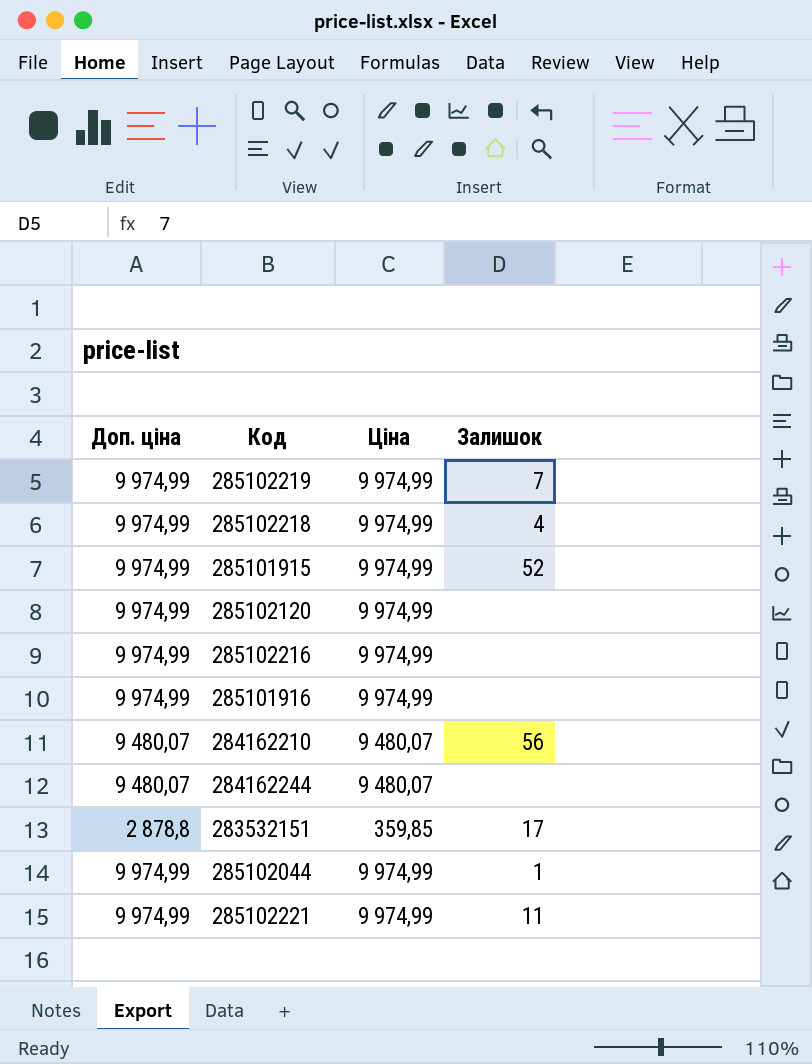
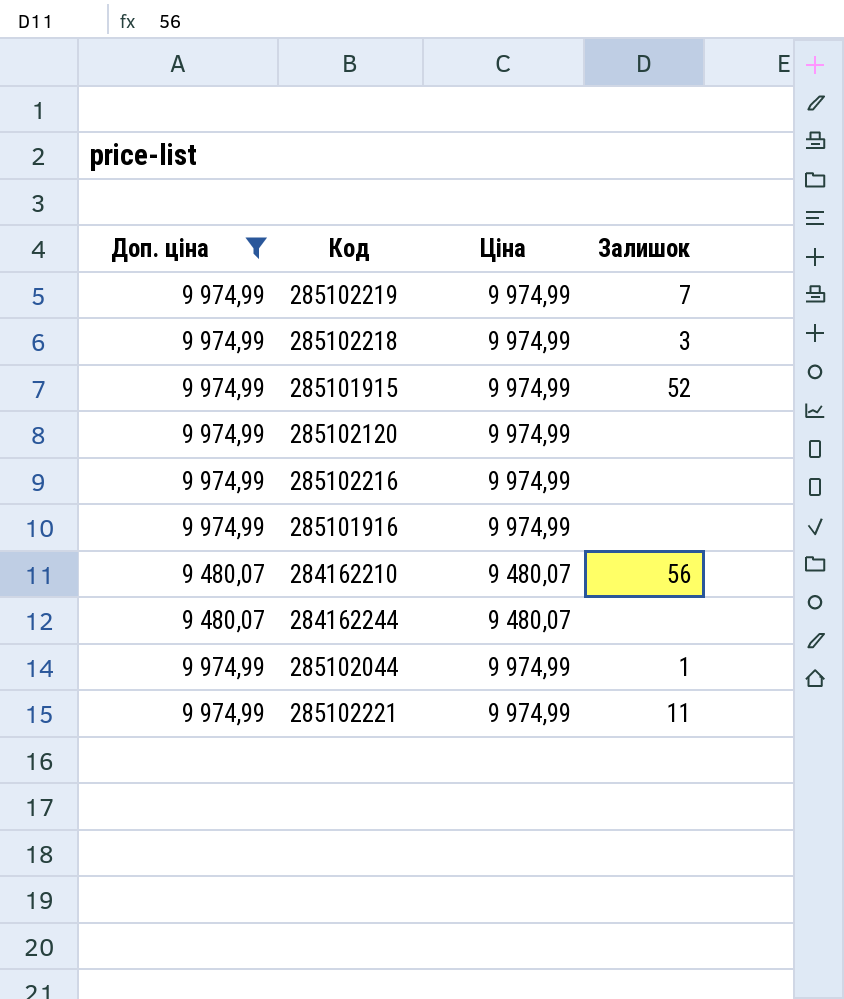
filter: none -> Доп. ціна != 2 878,8
285102218 | Залишок: 4 -> 3

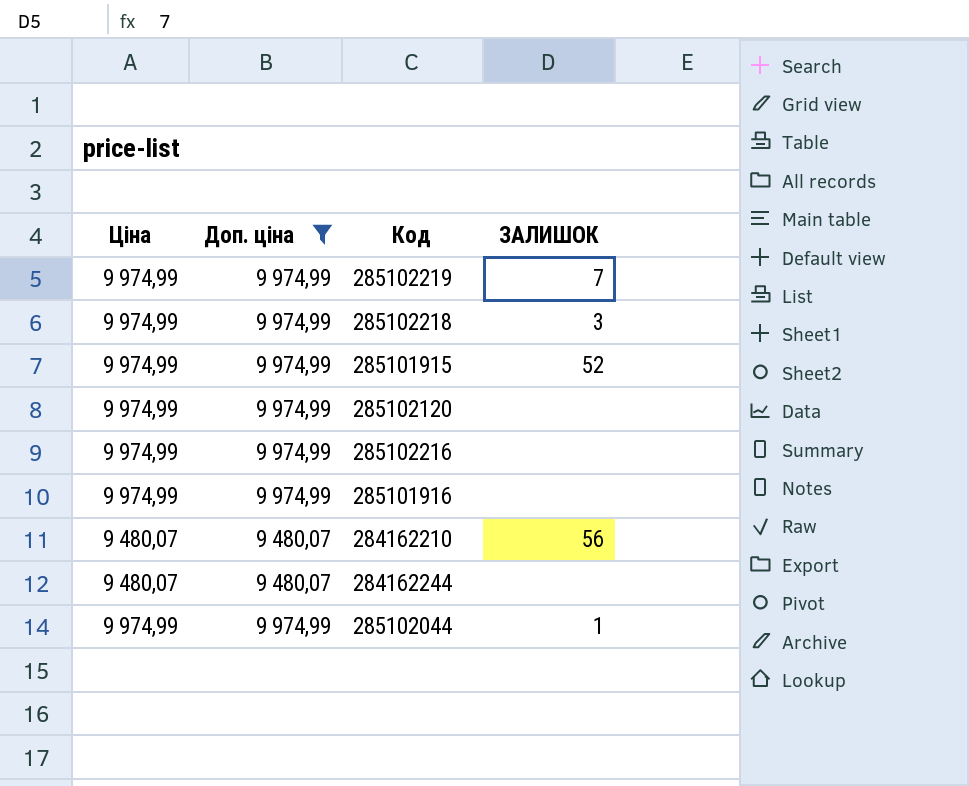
column Ціна | position: 3 -> 1
column name: Залишок -> ЗАЛИШОК
row 285102221: 9 974,99 | 9 974,99 | 11 -> none

